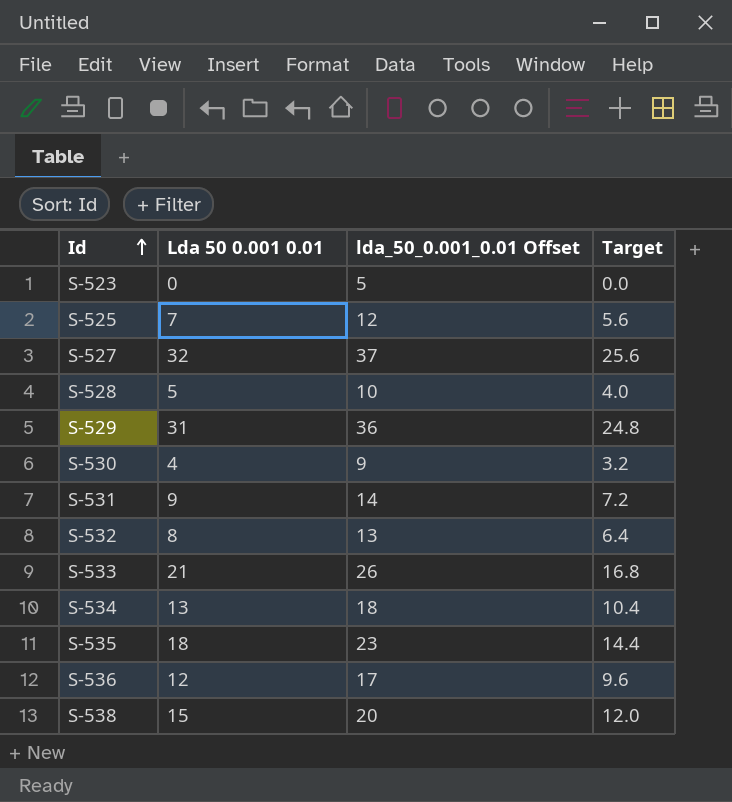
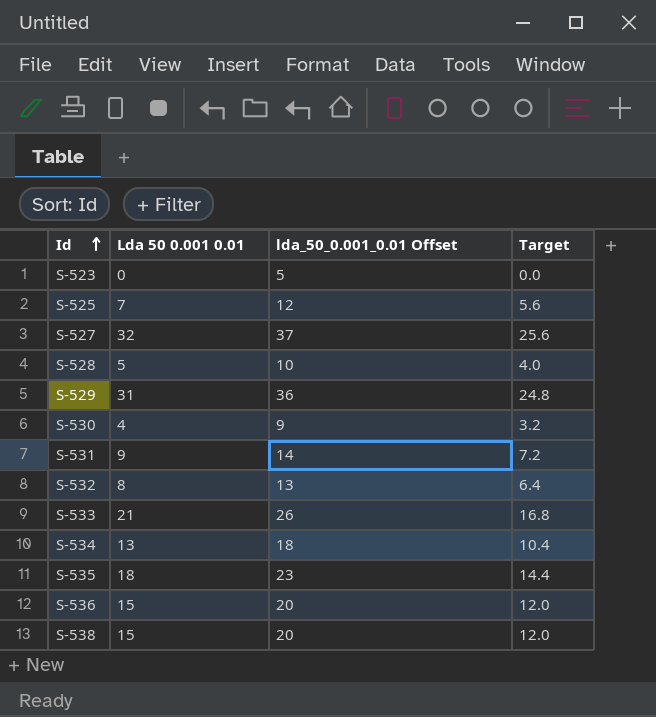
S-536 | Lda 50 0.001 0.01: 12 -> 15
S-536 | lda_50_0.001_0.01 Offset: 17 -> 20
S-536 | Target: 9.6 -> 12.0

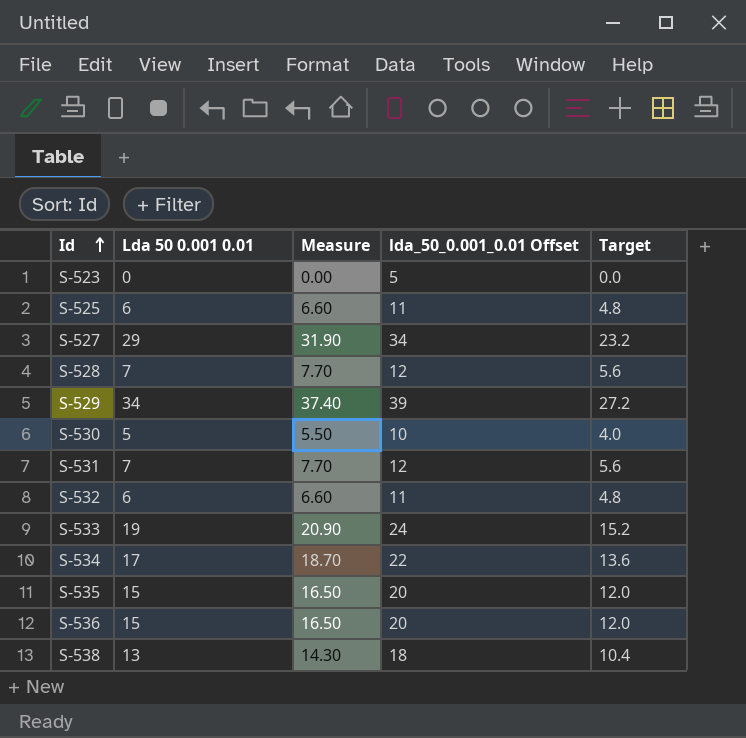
column Measure | formula: none -> [Lda 50 0.001 0.01] * 1.1
S-525 | Lda 50 0.001 0.01: 7 -> 6
S-525 | lda_50_0.001_0.01 Offset: 12 -> 11
S-525 | Target: 5.6 -> 4.8
S-527 | Lda 50 0.001 0.01: 32 -> 29
S-527 | lda_50_0.001_0.01 Offset: 37 -> 34
S-527 | Target: 25.6 -> 23.2
S-528 | Lda 50 0.001 0.01: 5 -> 7
S-528 | lda_50_0.001_0.01 Offset: 10 -> 12
S-528 | Target: 4.0 -> 5.6
S-529 | Lda 50 0.001 0.01: 31 -> 34
S-529 | lda_50_0.001_0.01 Offset: 36 -> 39
S-529 | Target: 24.8 -> 27.2
S-530 | Lda 50 0.001 0.01: 4 -> 5
S-530 | lda_50_0.001_0.01 Offset: 9 -> 10
S-530 | Target: 3.2 -> 4.0
S-531 | Lda 50 0.001 0.01: 9 -> 7
S-531 | lda_50_0.001_0.01 Offset: 14 -> 12
S-531 | Target: 7.2 -> 5.6
S-532 | Lda 50 0.001 0.01: 8 -> 6
S-532 | lda_50_0.001_0.01 Offset: 13 -> 11
S-532 | Target: 6.4 -> 4.8
S-533 | Lda 50 0.001 0.01: 21 -> 19
S-533 | lda_50_0.001_0.01 Offset: 26 -> 24
S-533 | Target: 16.8 -> 15.2
S-534 | Lda 50 0.001 0.01: 13 -> 17
S-534 | lda_50_0.001_0.01 Offset: 18 -> 22
S-534 | Target: 10.4 -> 13.6
S-535 | Lda 50 0.001 0.01: 18 -> 15
S-535 | lda_50_0.001_0.01 Offset: 23 -> 20
S-535 | Target: 14.4 -> 12.0
S-538 | Lda 50 0.001 0.01: 15 -> 13
S-538 | lda_50_0.001_0.01 Offset: 20 -> 18
S-538 | Target: 12.0 -> 10.4

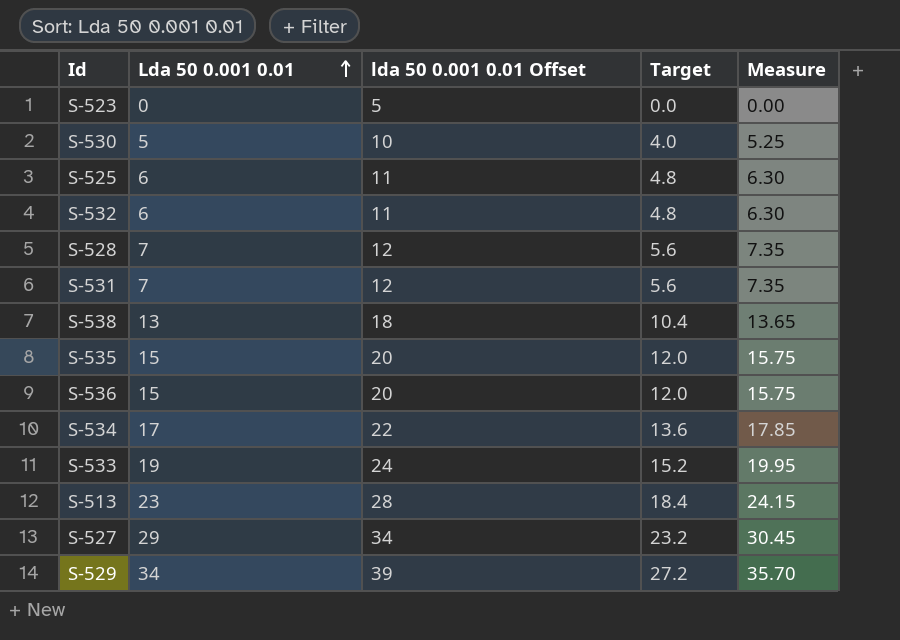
row order: Id ascending -> Lda 50 0.001 0.01 ascending
column name: lda_50_0.001_0.01 Offset -> lda 50 0.001 0.01 Offset
column Measure | formula: [Lda 50 0.001 0.01] * 1.1 -> [Lda 50 0.001 0.01] * 1.05
column Measure | position: 3 -> 5
row S-513: none -> 23 | 28 | 18.4 | 24.15

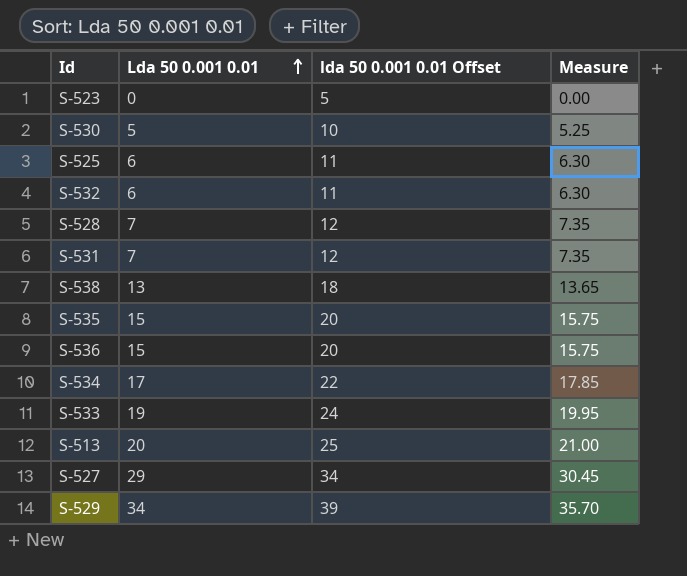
column Target | formula: [Lda 50 0.001 0.01] * 0.8 -> none
S-513 | Lda 50 0.001 0.01: 23 -> 20
S-513 | lda 50 0.001 0.01 Offset: 28 -> 25
S-513 | Measure: 24.15 -> 21.00

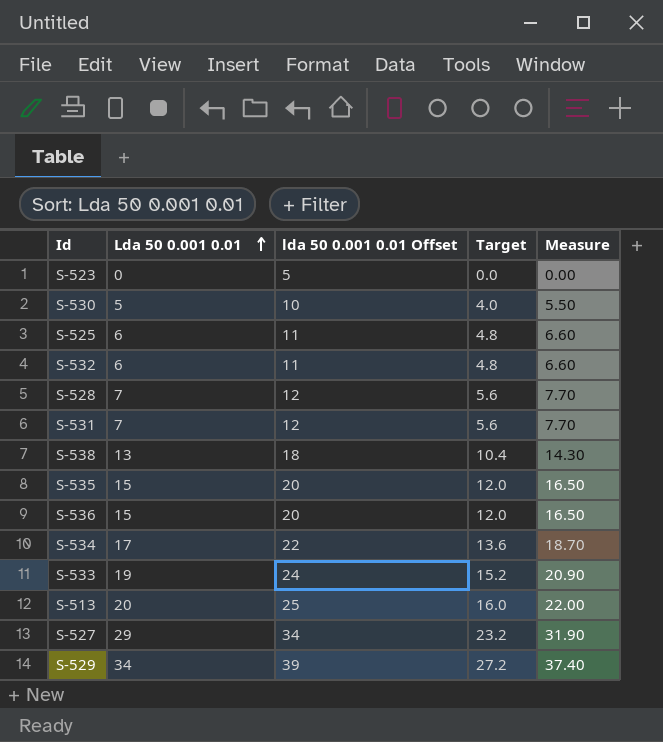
column Target | formula: none -> [Lda 50 0.001 0.01] * 0.8
column Measure | formula: [Lda 50 0.001 0.01] * 1.05 -> [Lda 50 0.001 0.01] * 1.1

